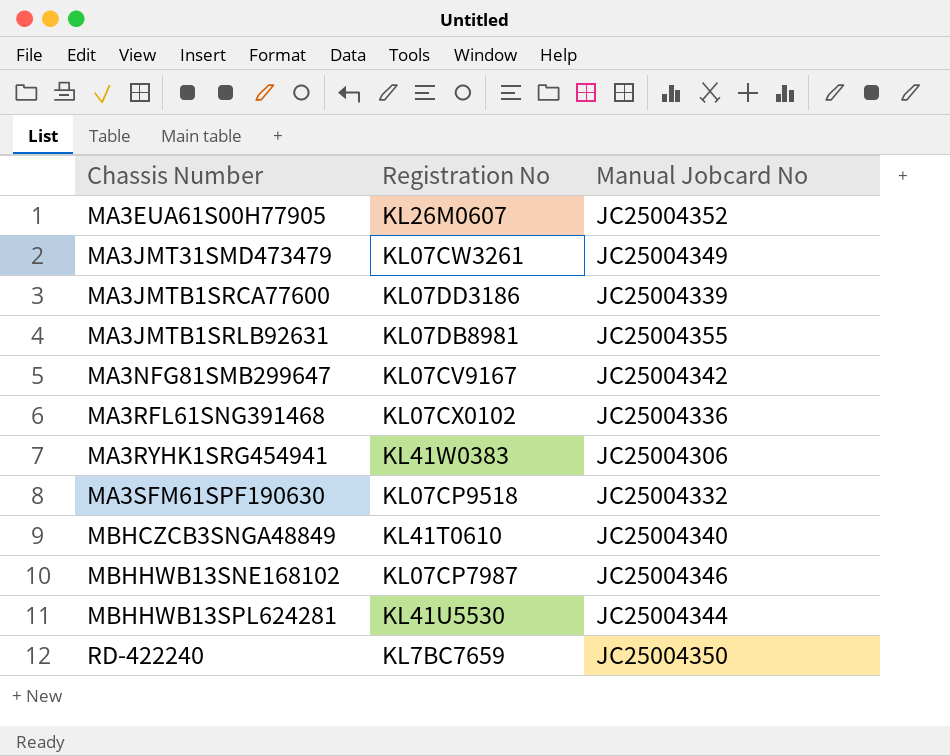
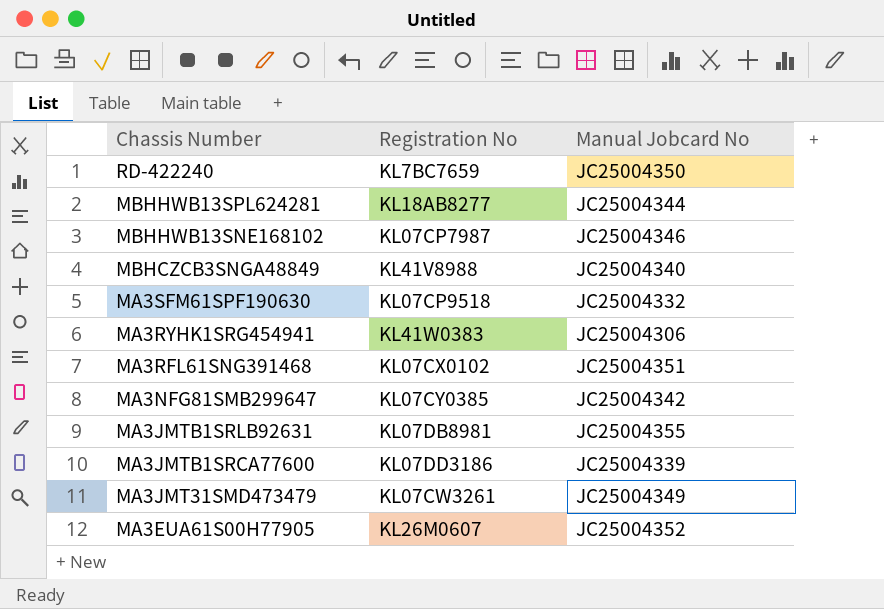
row order: Chassis Number ascending -> Chassis Number descending
MBHHWB13SPL624281 | Registration No: KL41U5530 -> KL18AB8277
MBHCZCB3SNGA48849 | Registration No: KL41T0610 -> KL41V8988
MA3RFL61SNG391468 | Manual Jobcard No: JC25004336 -> JC25004351
MA3NFG81SMB299647 | Registration No: KL07CV9167 -> KL07CY0385

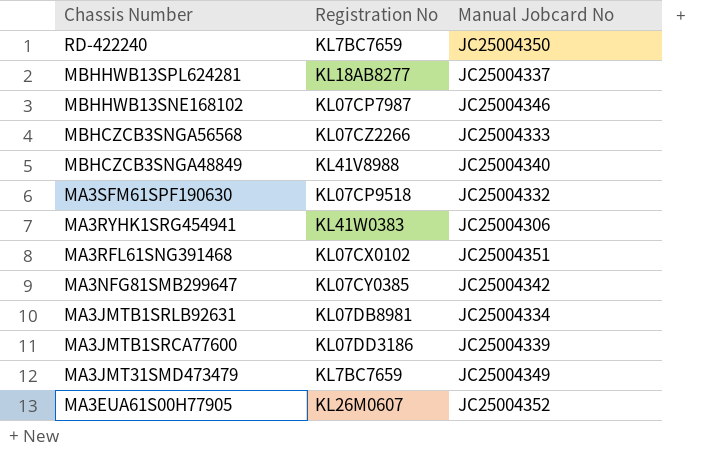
MBHHWB13SPL624281 | Manual Jobcard No: JC25004344 -> JC25004337
row MBHCZCB3SNGA56568: none -> KL07CZ2266 | JC25004333
MA3JMTB1SRLB92631 | Manual Jobcard No: JC25004355 -> JC25004334
MA3JMT31SMD473479 | Registration No: KL07CW3261 -> KL7BC7659

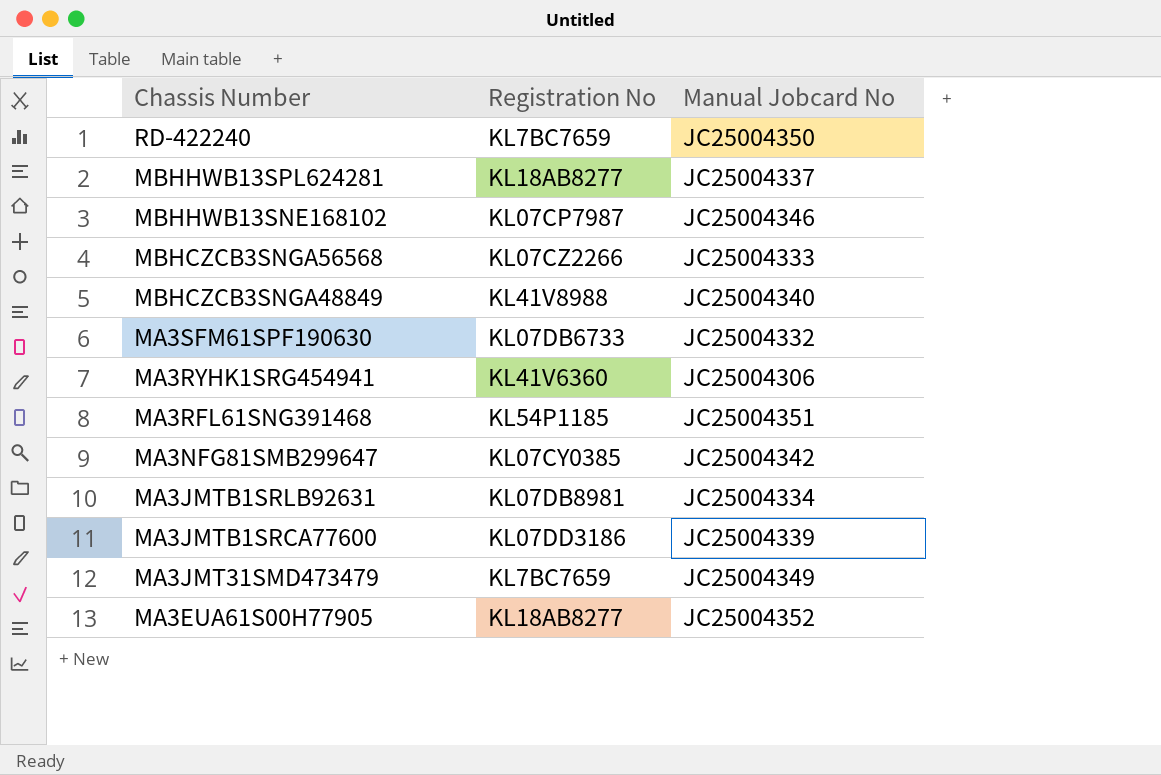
MA3SFM61SPF190630 | Registration No: KL07CP9518 -> KL07DB6733
MA3RYHK1SRG454941 | Registration No: KL41W0383 -> KL41V6360
MA3RFL61SNG391468 | Registration No: KL07CX0102 -> KL54P1185
MA3EUA61S00H77905 | Registration No: KL26M0607 -> KL18AB8277

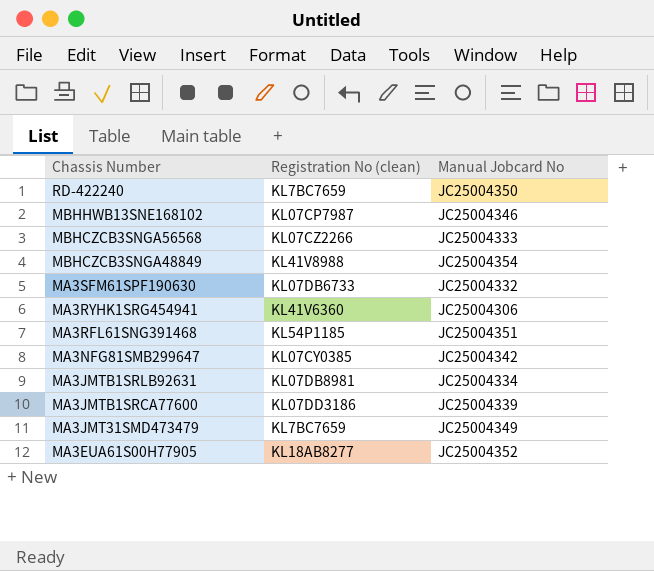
column name: Registration No -> Registration No (clean)
row MBHHWB13SPL624281: KL18AB8277 | JC25004337 -> none
MBHCZCB3SNGA48849 | Manual Jobcard No: JC25004340 -> JC25004354

